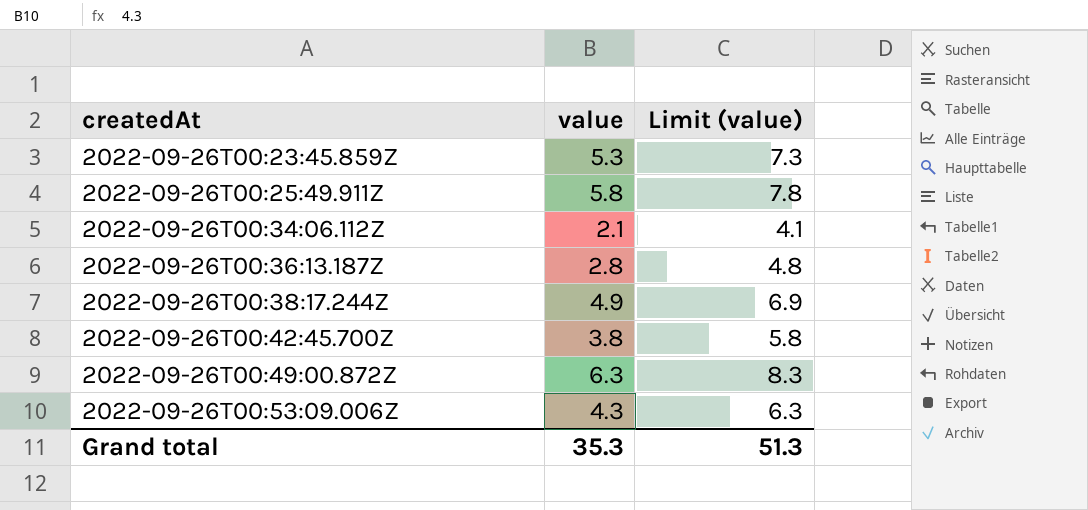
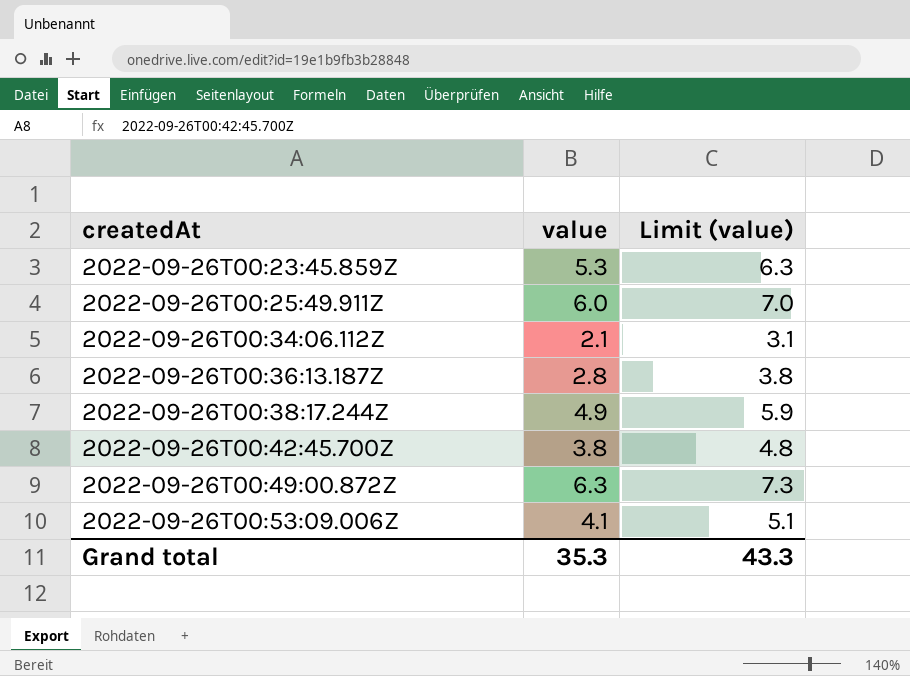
column Limit (value) | formula: [value] + 2 -> [value] + 1
2022-09-26T00:25:49.911Z | value: 5.8 -> 6.0
2022-09-26T00:53:09.006Z | value: 4.3 -> 4.1
Grand total | Limit (value): 51.3 -> 43.3

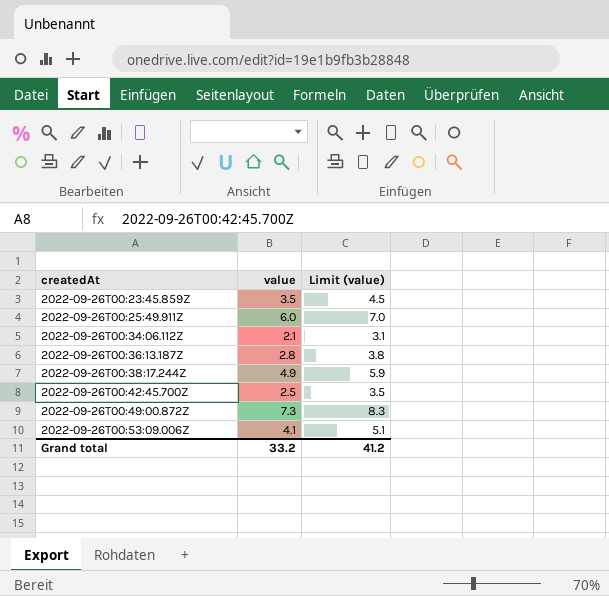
2022-09-26T00:23:45.859Z | value: 5.3 -> 3.5
2022-09-26T00:23:45.859Z | Limit (value): 6.3 -> 4.5
2022-09-26T00:42:45.700Z | value: 3.8 -> 2.5
2022-09-26T00:42:45.700Z | Limit (value): 4.8 -> 3.5
2022-09-26T00:49:00.872Z | value: 6.3 -> 7.3
2022-09-26T00:49:00.872Z | Limit (value): 7.3 -> 8.3
Grand total | value: 35.3 -> 33.2
Grand total | Limit (value): 43.3 -> 41.2

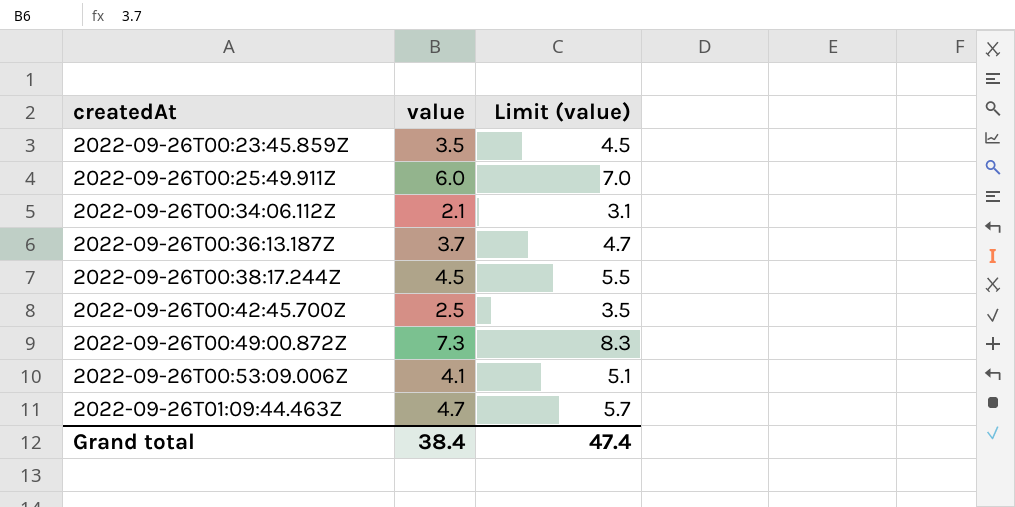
2022-09-26T00:36:13.187Z | value: 2.8 -> 3.7
2022-09-26T00:36:13.187Z | Limit (value): 3.8 -> 4.7
2022-09-26T00:38:17.244Z | value: 4.9 -> 4.5
2022-09-26T00:38:17.244Z | Limit (value): 5.9 -> 5.5
row 2022-09-26T01:09:44.463Z: none -> 4.7 | 5.7
Grand total | value: 33.2 -> 38.4
Grand total | Limit (value): 41.2 -> 47.4

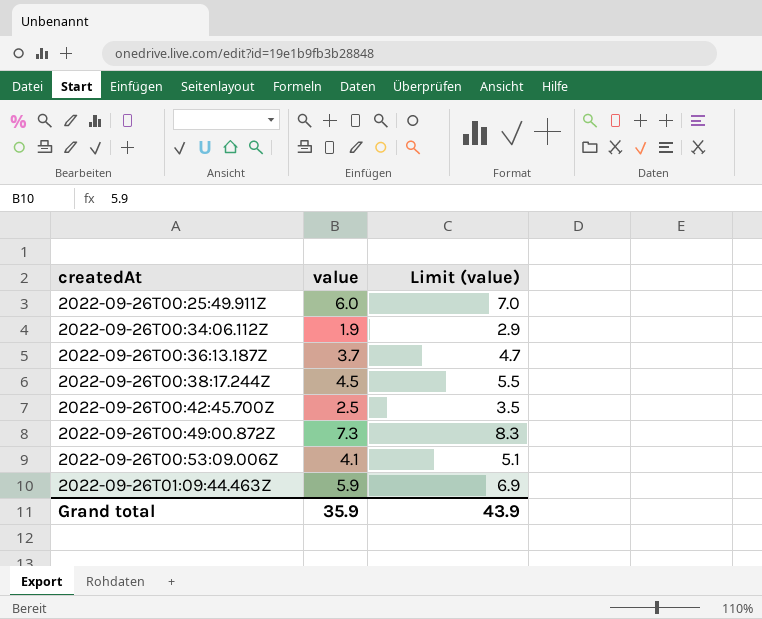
row 2022-09-26T00:23:45.859Z: 3.5 | 4.5 -> none
2022-09-26T00:34:06.112Z | value: 2.1 -> 1.9
2022-09-26T00:34:06.112Z | Limit (value): 3.1 -> 2.9
2022-09-26T01:09:44.463Z | value: 4.7 -> 5.9
2022-09-26T01:09:44.463Z | Limit (value): 5.7 -> 6.9
Grand total | value: 38.4 -> 35.9
Grand total | Limit (value): 47.4 -> 43.9

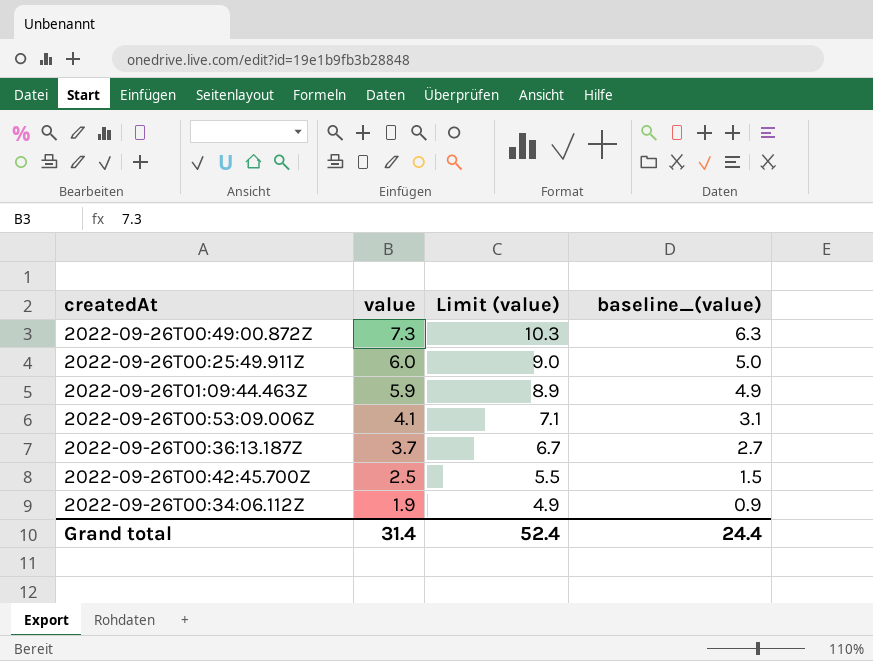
row order: createdAt ascending -> value descending
column Limit (value) | formula: [value] + 1 -> [value] + 3
column baseline_(value) | formula: none -> [value] - 1
row 2022-09-26T00:38:17.244Z: 4.5 | 5.5 -> none
Grand total | value: 35.9 -> 31.4
Grand total | Limit (value): 43.9 -> 52.4

